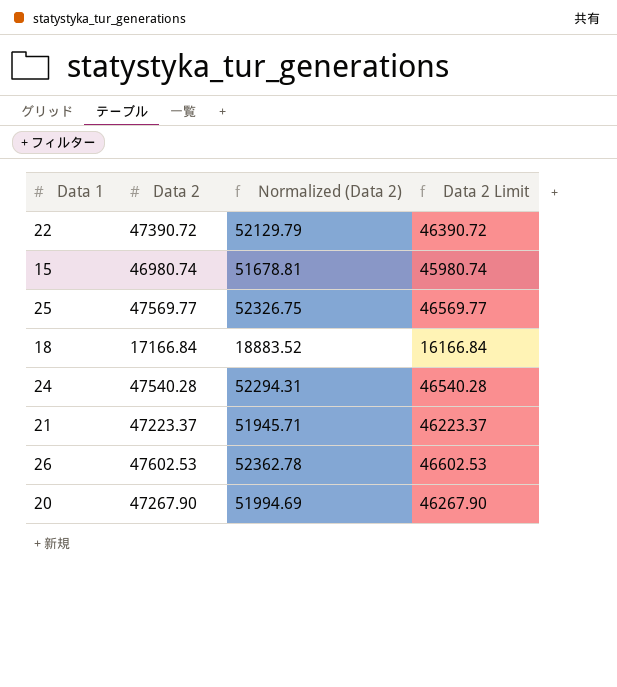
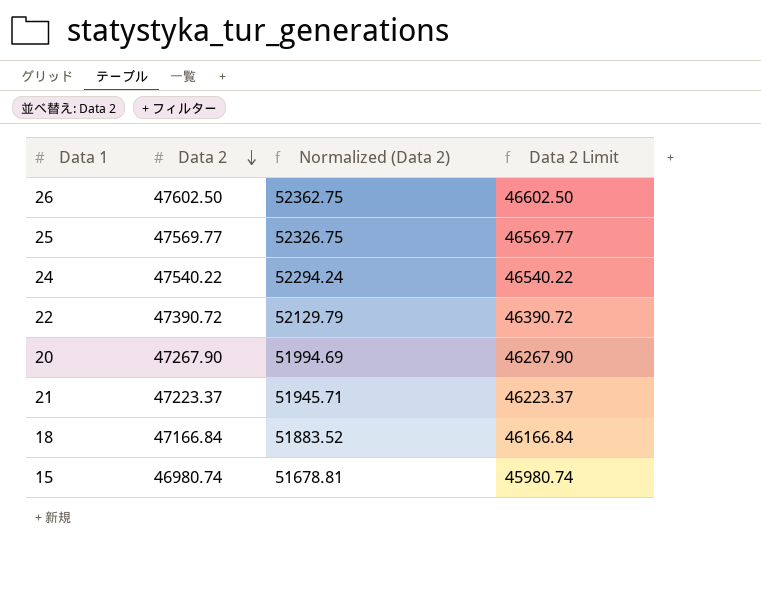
row order: none -> Data 2 descending
26 | Data 2: 47602.53 -> 47602.50
26 | Normalized (Data 2): 52362.78 -> 52362.75
26 | Data 2 Limit: 46602.53 -> 46602.50
24 | Data 2: 47540.28 -> 47540.22
24 | Normalized (Data 2): 52294.31 -> 52294.24
24 | Data 2 Limit: 46540.28 -> 46540.22
18 | Data 2: 17166.84 -> 47166.84
18 | Normalized (Data 2): 18883.52 -> 51883.52
18 | Data 2 Limit: 16166.84 -> 46166.84

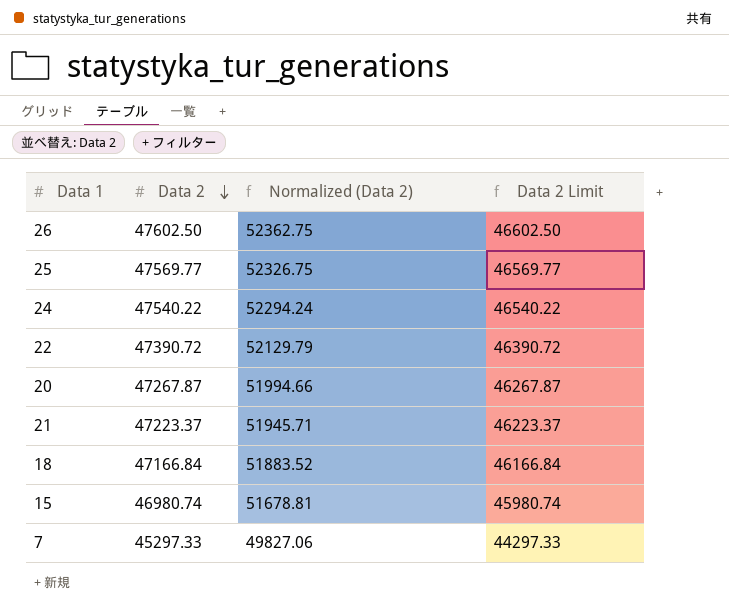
20 | Data 2: 47267.90 -> 47267.87
20 | Normalized (Data 2): 51994.69 -> 51994.66
20 | Data 2 Limit: 46267.90 -> 46267.87
row 7: none -> 45297.33 | 49827.06 | 44297.33

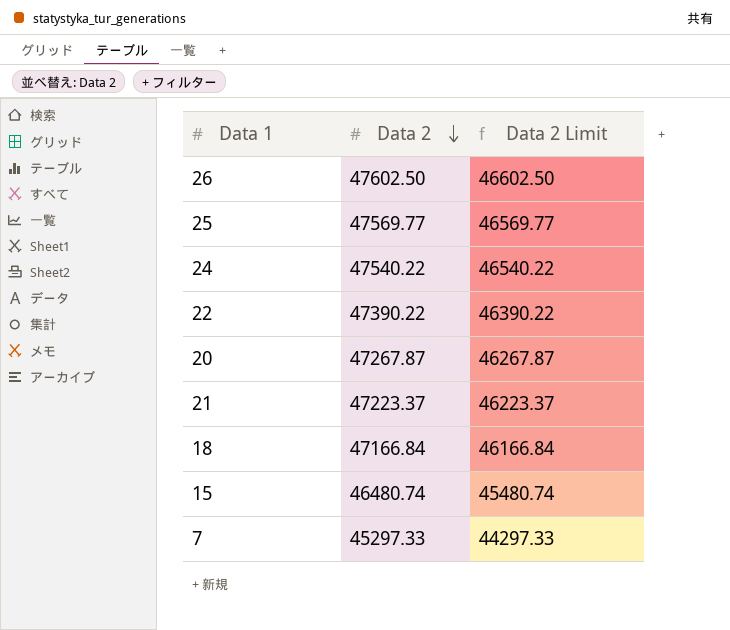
column Normalized (Data 2) | formula: [Data 2] * 1.1 -> none
22 | Data 2: 47390.72 -> 47390.22
22 | Data 2 Limit: 46390.72 -> 46390.22
15 | Data 2: 46980.74 -> 46480.74
15 | Data 2 Limit: 45980.74 -> 45480.74

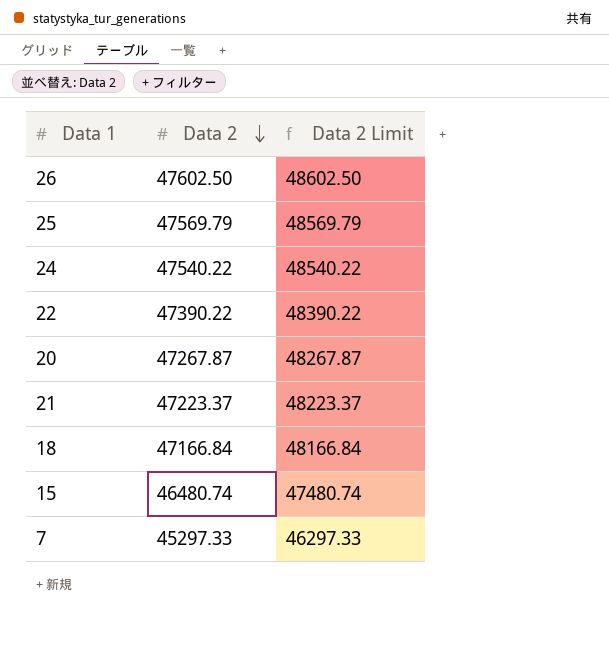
column Data 2 Limit | formula: [Data 2] - 1000 -> [Data 2] + 1000
25 | Data 2: 47569.77 -> 47569.79

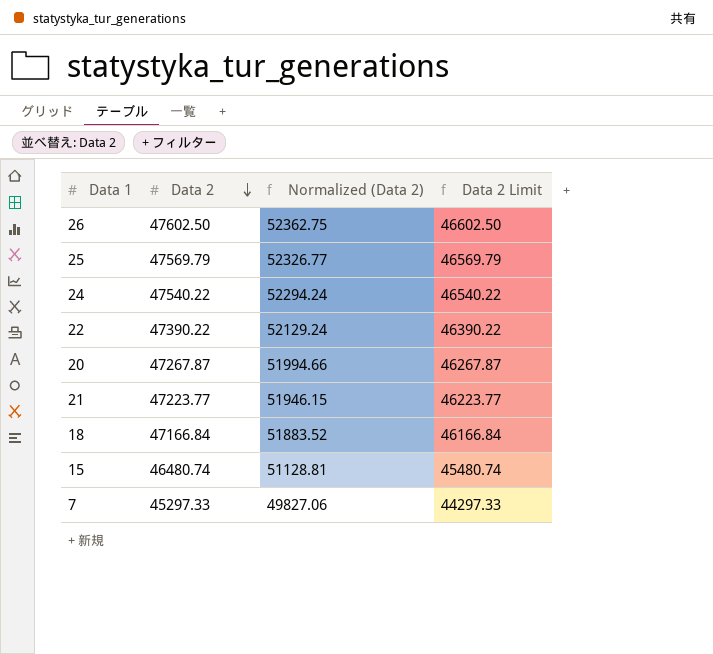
column Normalized (Data 2) | formula: none -> [Data 2] * 1.1
column Data 2 Limit | formula: [Data 2] + 1000 -> [Data 2] - 1000
21 | Data 2: 47223.37 -> 47223.77

